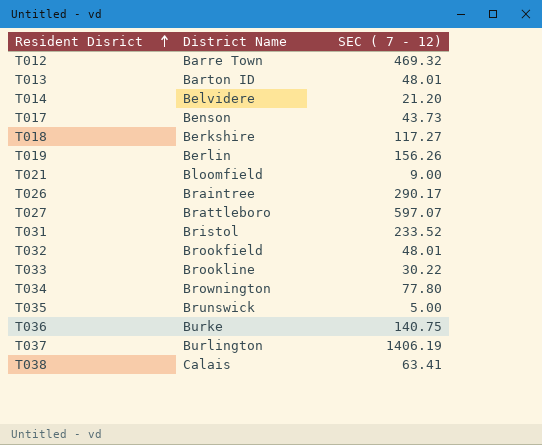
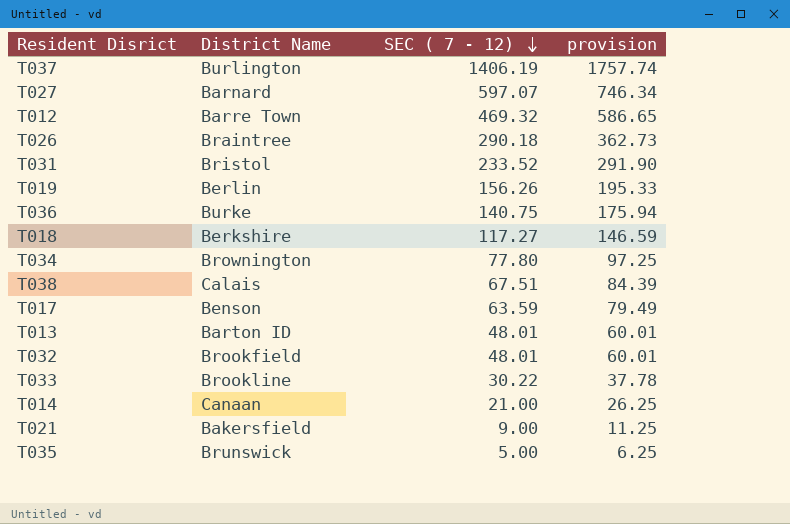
row order: Resident Disrict ascending -> SEC ( 7 - 12) descending
column provision | formula: none -> [SEC ( 7 - 12)] * 1.25
T027 | District Name: Brattleboro -> Barnard
T026 | SEC ( 7 - 12): 290.17 -> 290.18
T038 | SEC ( 7 - 12): 63.41 -> 67.51
T017 | SEC ( 7 - 12): 43.73 -> 63.59
T014 | District Name: Belvidere -> Canaan
T014 | SEC ( 7 - 12): 21.20 -> 21.00
T021 | District Name: Bloomfield -> Bakersfield

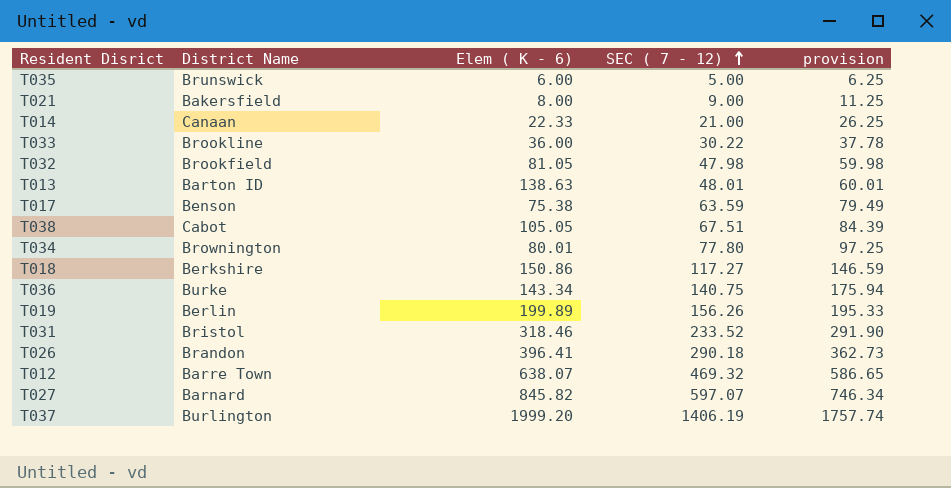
row order: SEC ( 7 - 12) descending -> SEC ( 7 - 12) ascending
column Elem ( K - 6) | position: none -> 3
T032 | SEC ( 7 - 12): 48.01 -> 47.98
T032 | provision: 60.01 -> 59.98
T038 | District Name: Calais -> Cabot
T026 | District Name: Braintree -> Brandon

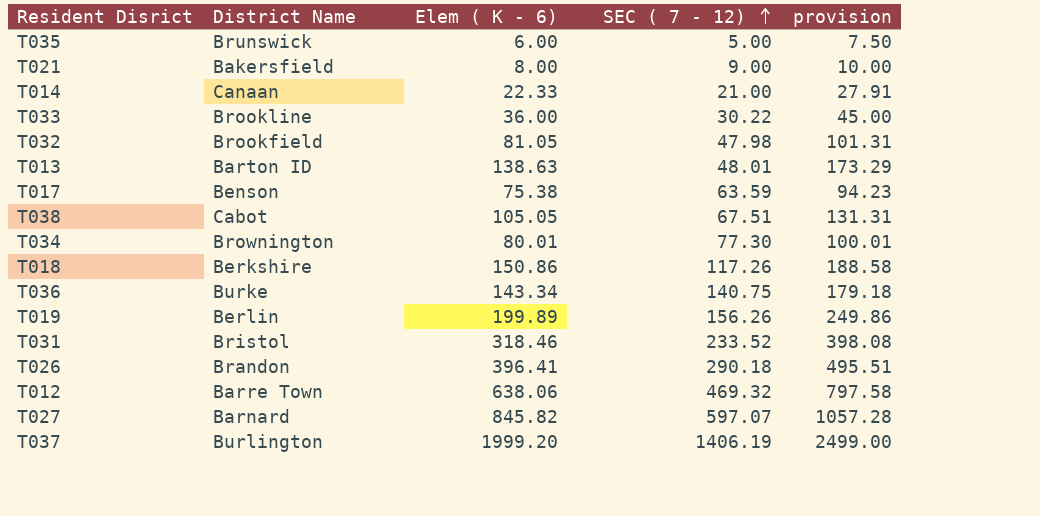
column provision | formula: [SEC ( 7 - 12)] * 1.25 -> [Elem ( K - 6)] * 1.25
T034 | SEC ( 7 - 12): 77.80 -> 77.30
T018 | SEC ( 7 - 12): 117.27 -> 117.26
T012 | Elem ( K - 6): 638.07 -> 638.06

